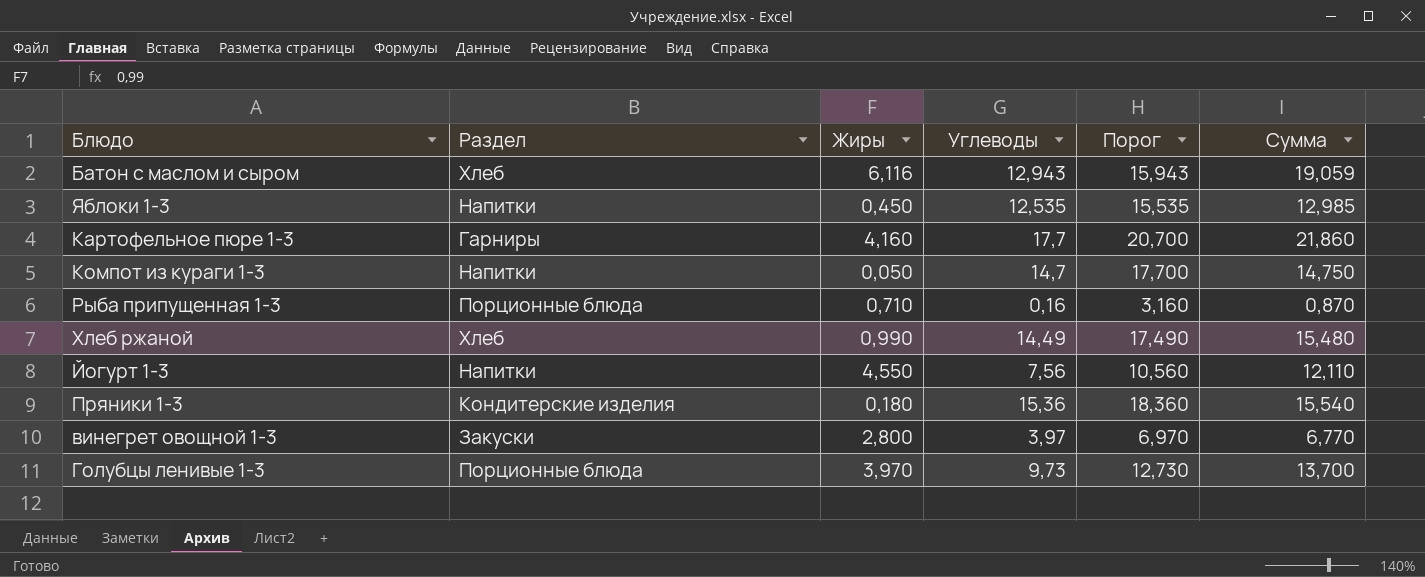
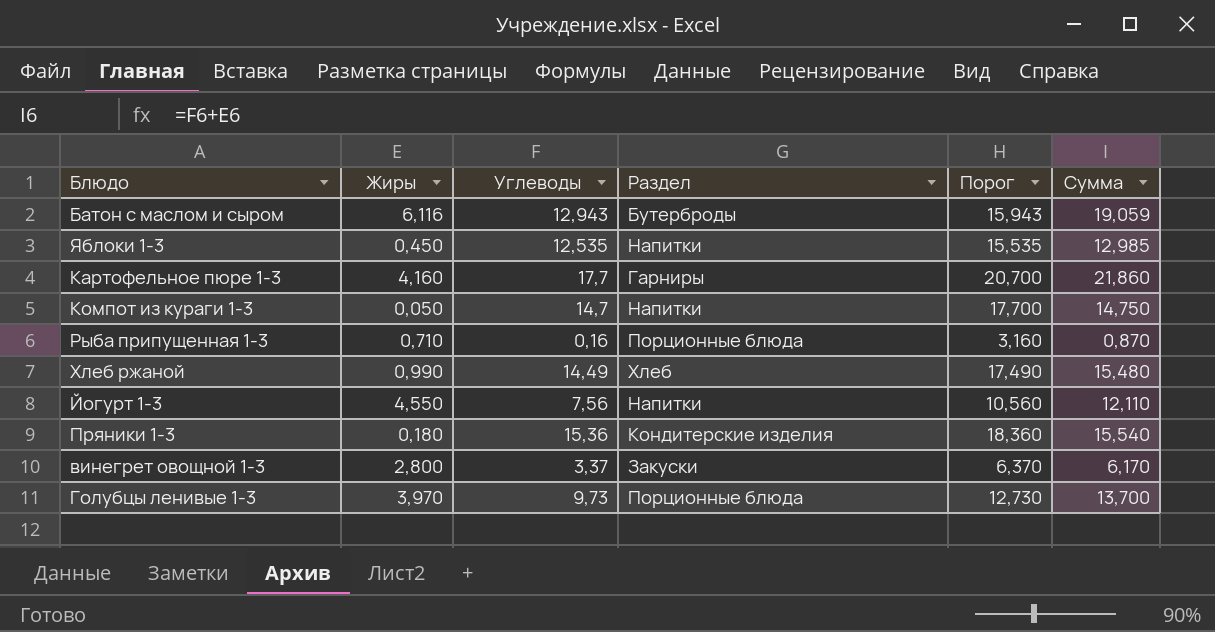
column Раздел | position: 2 -> 4
Батон с маслом и сыром | Раздел: Хлеб -> Бутерброды
винегрет овощной 1-3 | Углеводы: 3,97 -> 3,37
винегрет овощной 1-3 | Порог: 6,970 -> 6,370
винегрет овощной 1-3 | Сумма: 6,770 -> 6,170

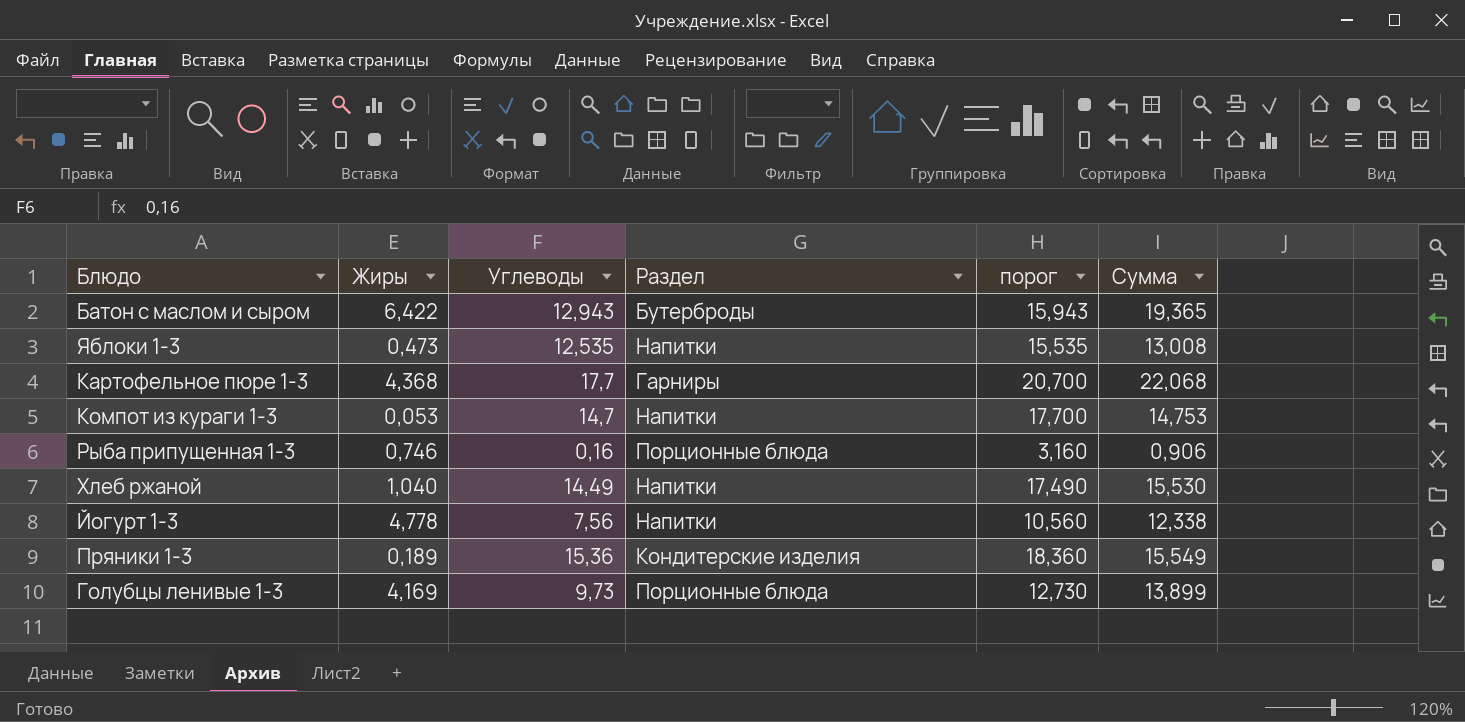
column name: Порог -> порог
row винегрет овощной 1-3: 2,800 | 3,37 | Закуски | 6,370 | 6,170 -> none
Батон с маслом и сыром | Жиры: 6,116 -> 6,422
Батон с маслом и сыром | Сумма: 19,059 -> 19,365
Яблоки 1-3 | Жиры: 0,450 -> 0,473
Яблоки 1-3 | Сумма: 12,985 -> 13,008
Картофельное пюре 1-3 | Жиры: 4,160 -> 4,368
Картофельное пюре 1-3 | Сумма: 21,860 -> 22,068
Компот из кураги 1-3 | Жиры: 0,050 -> 0,053
Компот из кураги 1-3 | Сумма: 14,750 -> 14,753
Рыба припущенная 1-3 | Жиры: 0,710 -> 0,746
Рыба припущенная 1-3 | Сумма: 0,870 -> 0,906
Хлеб ржаной | Жиры: 0,990 -> 1,040
Хлеб ржаной | Раздел: Хлеб -> Напитки
Хлеб ржаной | Сумма: 15,480 -> 15,530
Йогурт 1-3 | Жиры: 4,550 -> 4,778
Йогурт 1-3 | Сумма: 12,110 -> 12,338
Пряники 1-3 | Жиры: 0,180 -> 0,189
Пряники 1-3 | Сумма: 15,540 -> 15,549
Голубцы ленивые 1-3 | Жиры: 3,970 -> 4,169
Голубцы ленивые 1-3 | Сумма: 13,700 -> 13,899

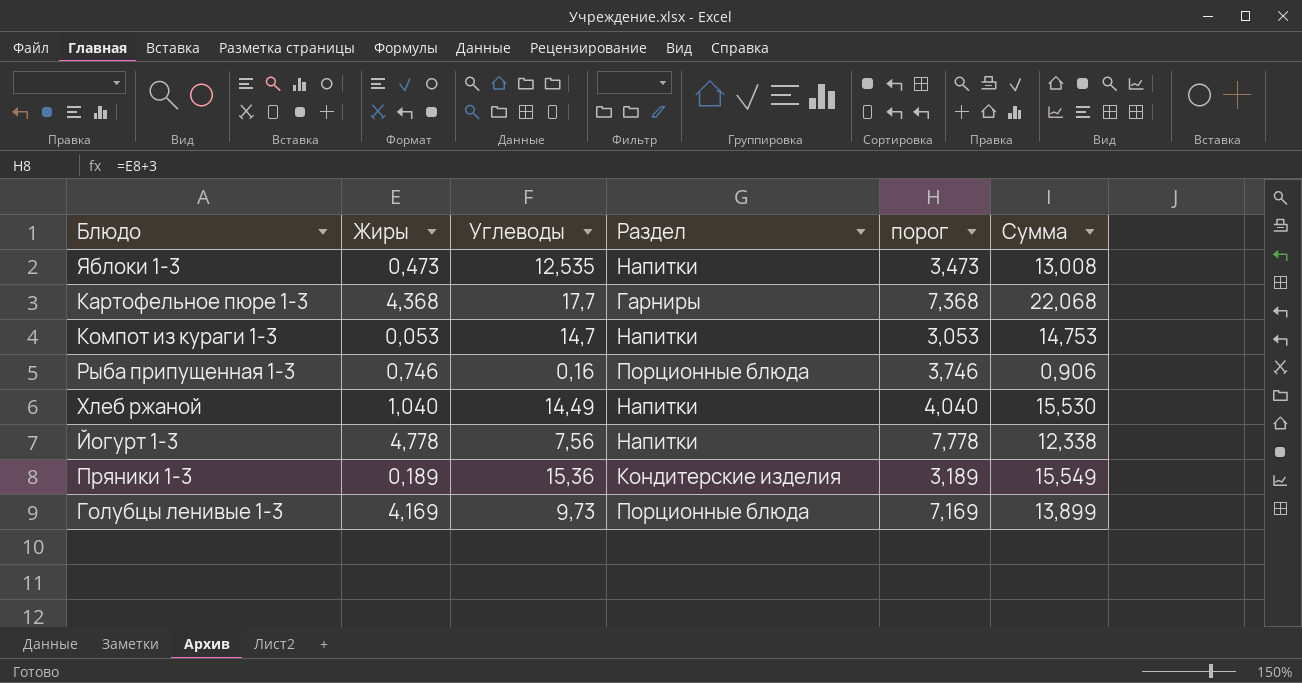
column порог | formula: [Углеводы] + 3 -> [Жиры] + 3
row Батон с маслом и сыром: 6,422 | 12,943 | Бутерброды | 15,943 | 19,365 -> none

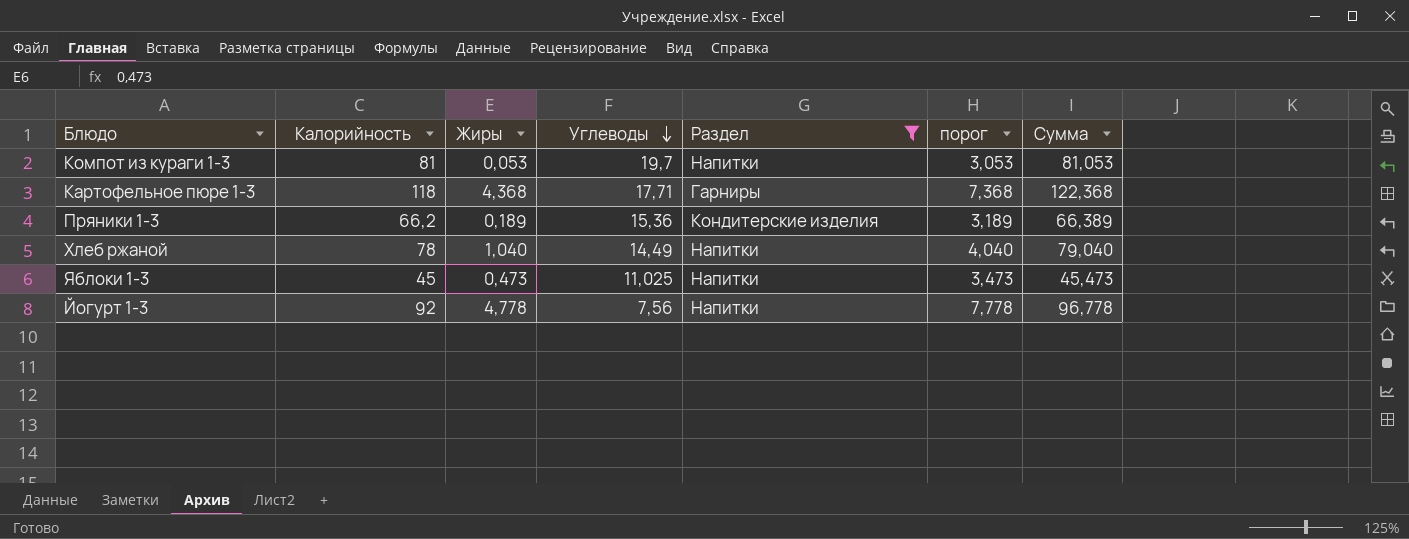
filter: none -> Раздел != Порционные блюда
row order: none -> Углеводы descending
column Калорийность | position: none -> 2
column Сумма | formula: [Жиры] + [Углеводы] -> [Калорийность] + [Жиры]
Компот из кураги 1-3 | Углеводы: 14,7 -> 19,7
Картофельное пюре 1-3 | Углеводы: 17,7 -> 17,71
Яблоки 1-3 | Углеводы: 12,535 -> 11,025

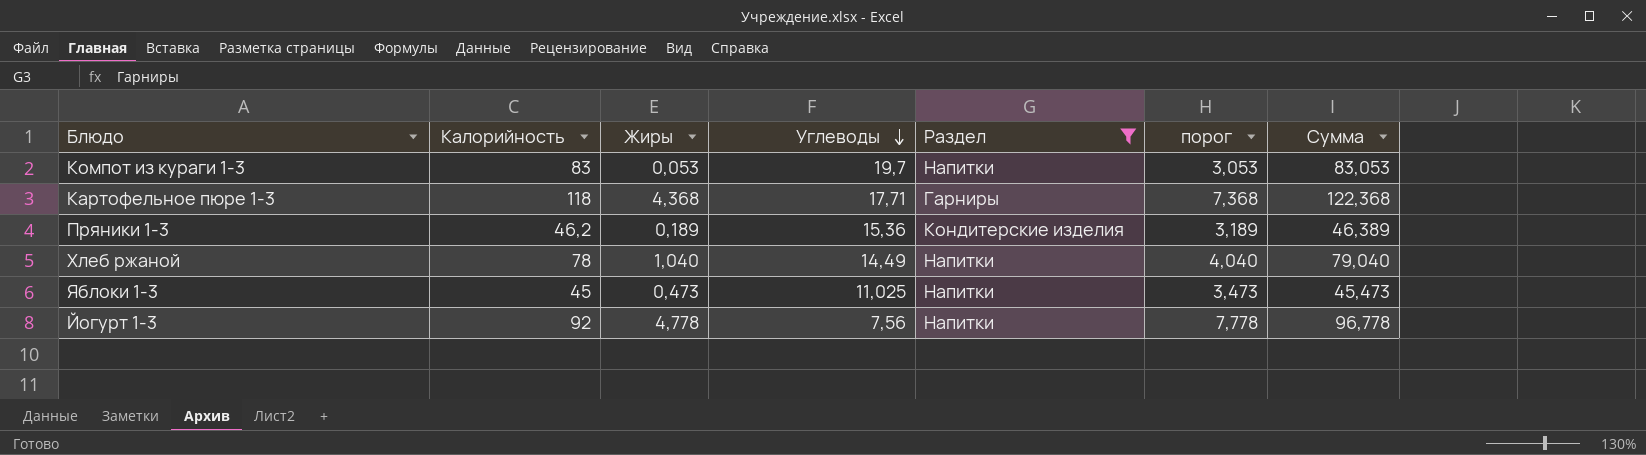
Компот из кураги 1-3 | Калорийность: 81 -> 83
Компот из кураги 1-3 | Сумма: 81,053 -> 83,053
Пряники 1-3 | Калорийность: 66,2 -> 46,2
Пряники 1-3 | Сумма: 66,389 -> 46,389

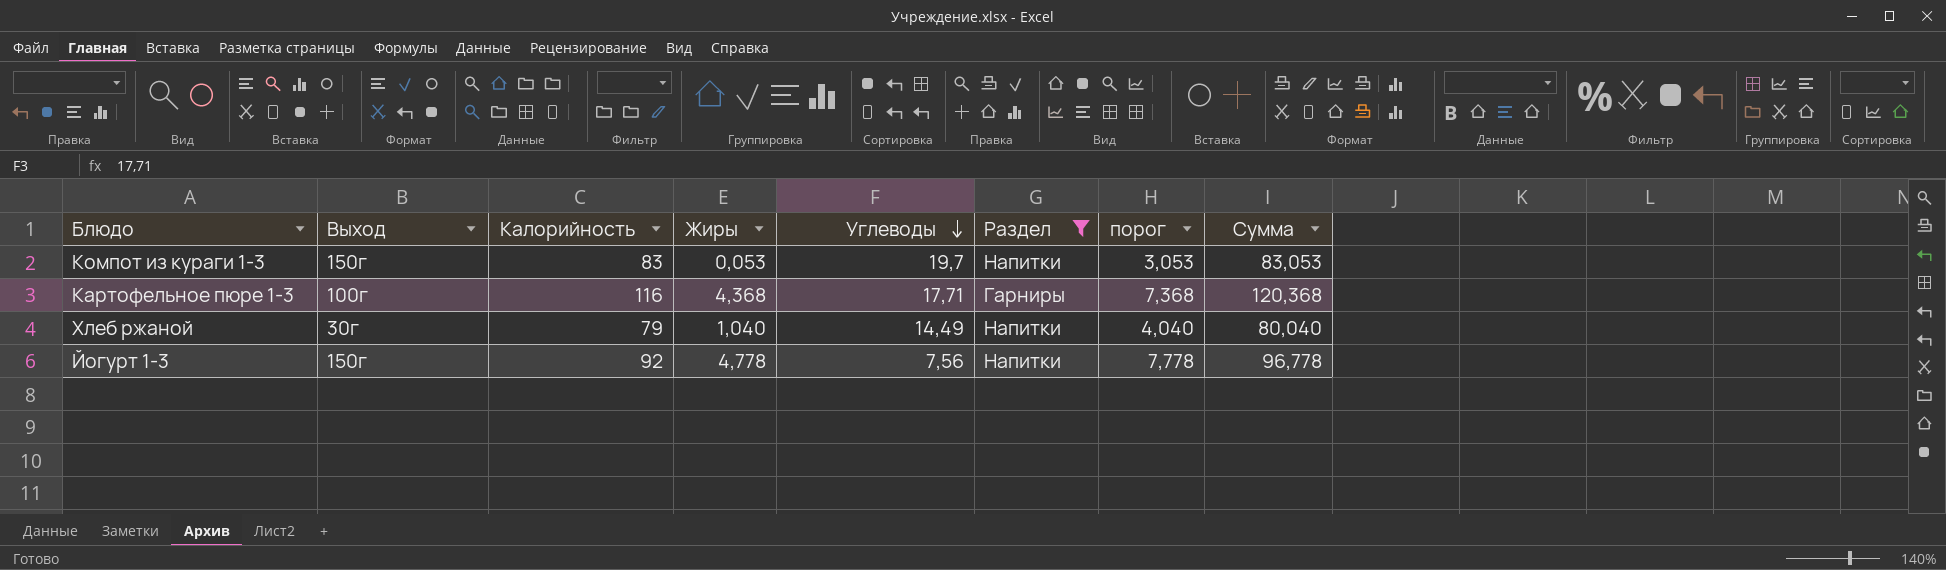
column Выход | position: none -> 2
row Пряники 1-3: 46,2 | 0,189 | 15,36 | Кондитерские изделия | 3,189 | 46,389 -> none
row Яблоки 1-3: 45 | 0,473 | 11,025 | Напитки | 3,473 | 45,473 -> none
Картофельное пюре 1-3 | Калорийность: 118 -> 116
Картофельное пюре 1-3 | Сумма: 122,368 -> 120,368
Хлеб ржаной | Калорийность: 78 -> 79
Хлеб ржаной | Сумма: 79,040 -> 80,040

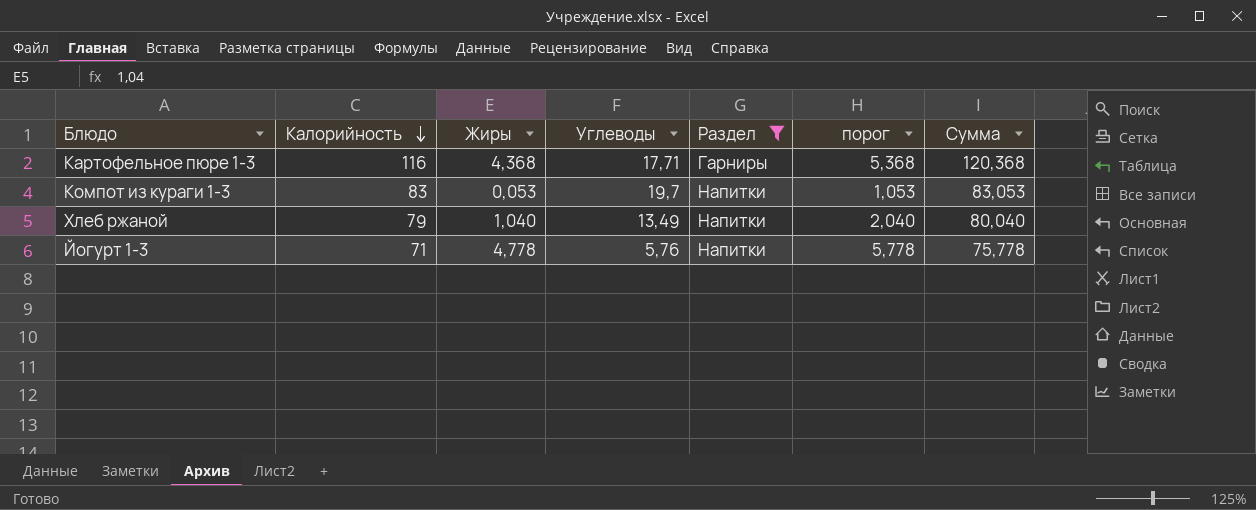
row order: Углеводы descending -> Калорийность descending
column Выход | position: 2 -> none
column порог | formula: [Жиры] + 3 -> [Жиры] + 1
Хлеб ржаной | Углеводы: 14,49 -> 13,49
Йогурт 1-3 | Калорийность: 92 -> 71
Йогурт 1-3 | Углеводы: 7,56 -> 5,76
Йогурт 1-3 | Сумма: 96,778 -> 75,778

